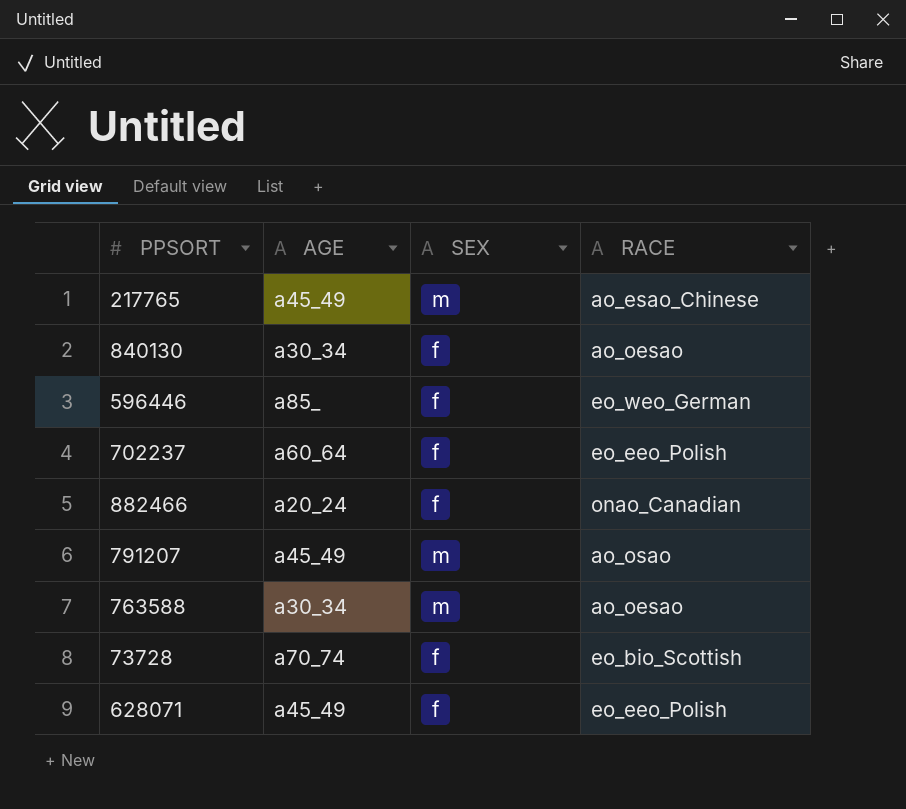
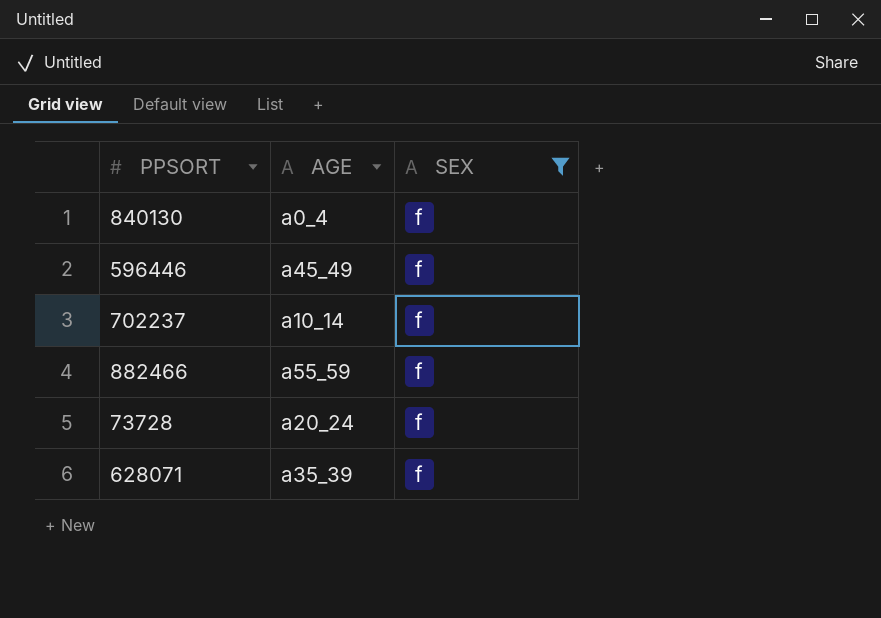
filter: none -> SEX = f
column RACE | position: 4 -> none
840130 | AGE: a30_34 -> a0_4
596446 | AGE: a85_ -> a45_49
702237 | AGE: a60_64 -> a10_14
882466 | AGE: a20_24 -> a55_59
73728 | AGE: a70_74 -> a20_24
628071 | AGE: a45_49 -> a35_39

